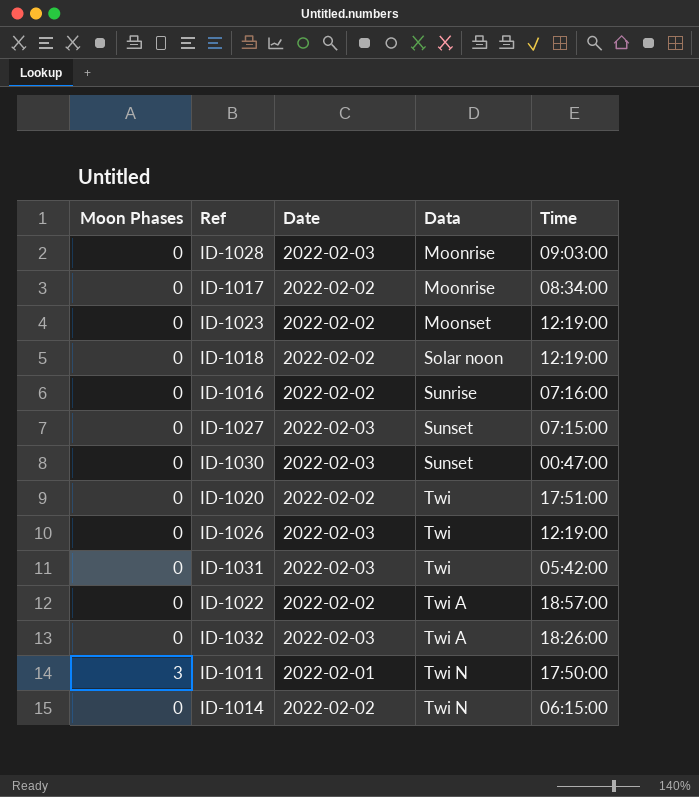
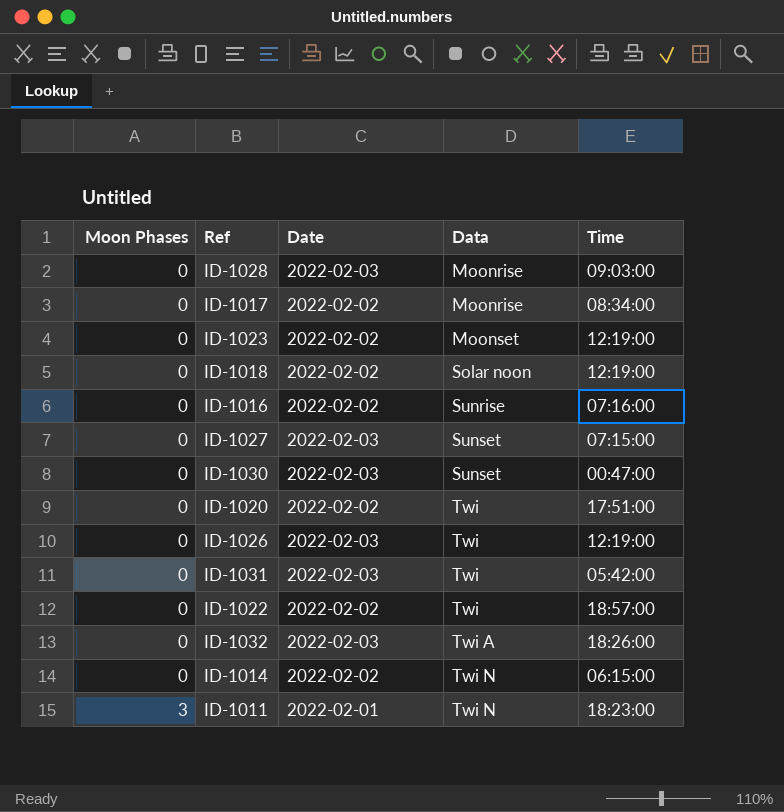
row order: Data ascending -> Moon Phases ascending
ID-1022 | Data: Twi A -> Twi
ID-1011 | Time: 17:50:00 -> 18:23:00

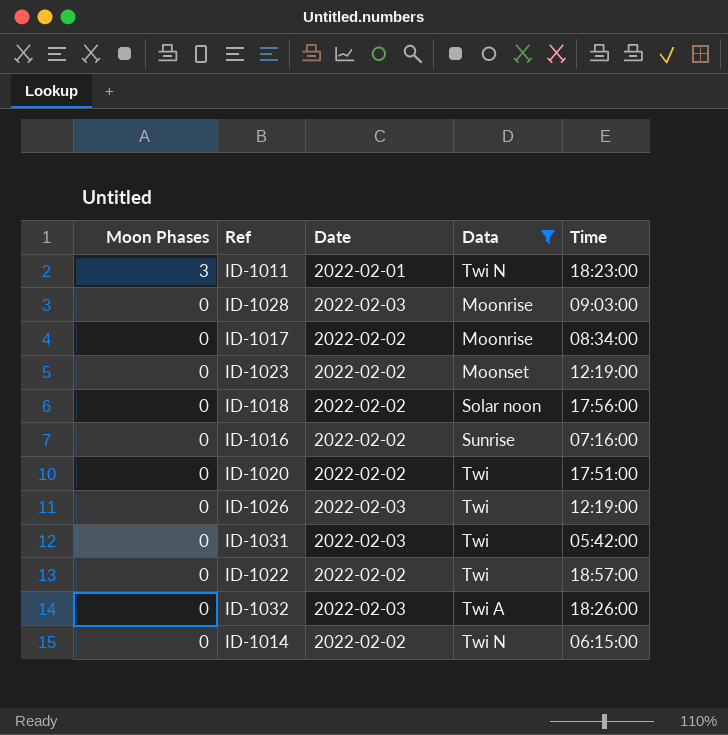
filter: none -> Data != Sunset
row order: Moon Phases ascending -> Moon Phases descending
ID-1018 | Time: 12:19:00 -> 17:56:00

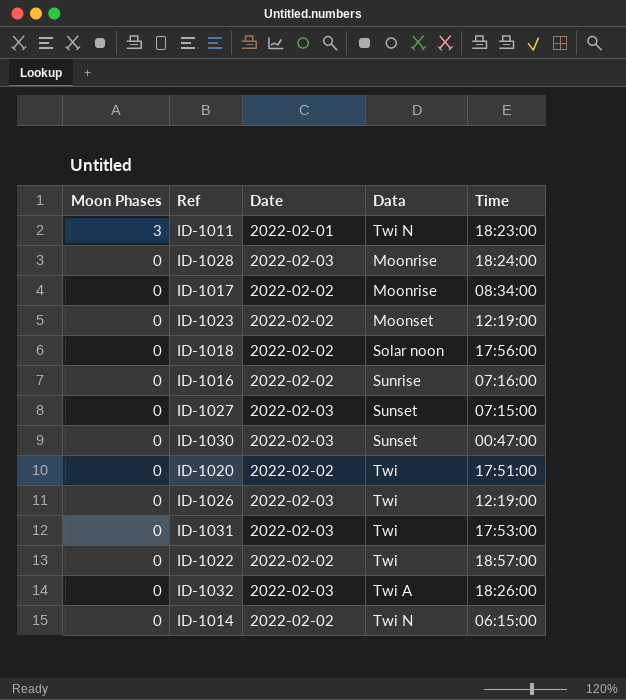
filter: Data != Sunset -> none
ID-1028 | Time: 09:03:00 -> 18:24:00
ID-1031 | Time: 05:42:00 -> 17:53:00

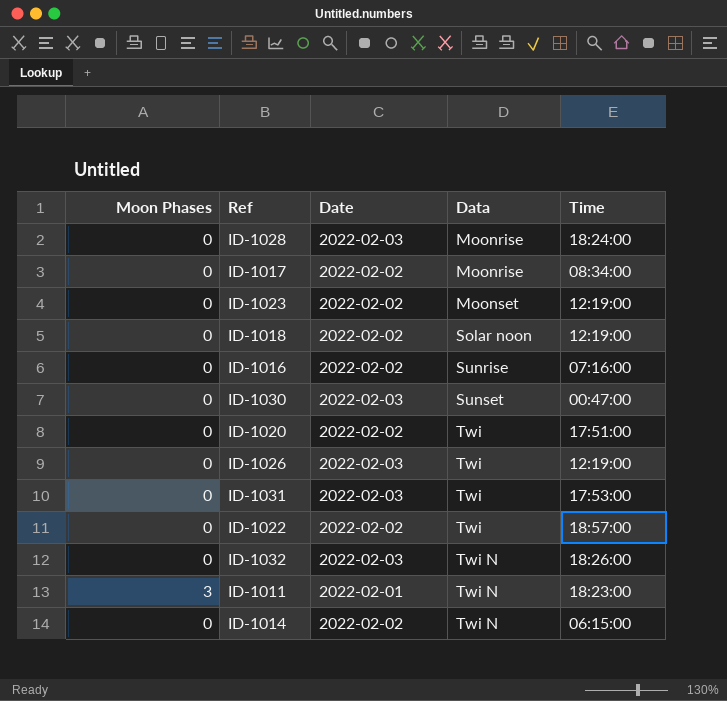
row order: Moon Phases descending -> Data ascending
row ID-1027: 0 | 2022-02-03 | Sunset | 07:15:00 -> none
ID-1018 | Time: 17:56:00 -> 12:19:00
ID-1032 | Data: Twi A -> Twi N

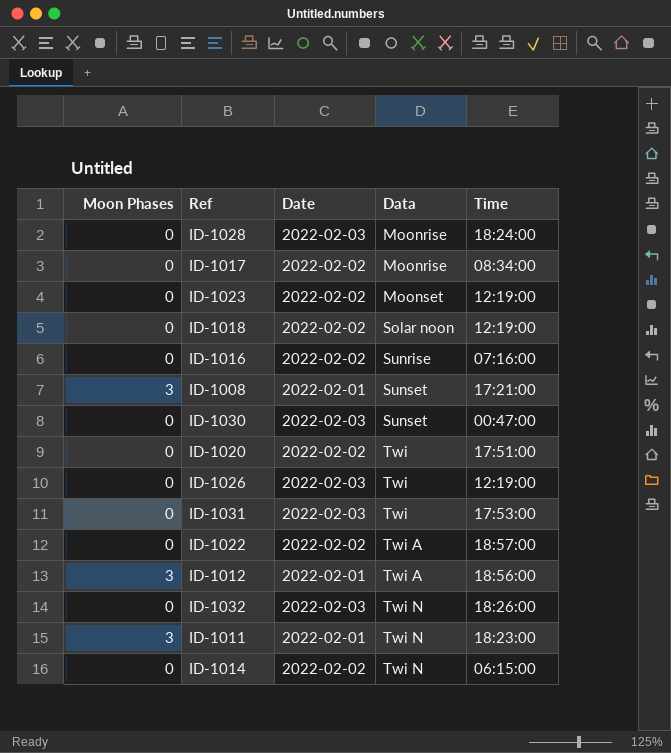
row ID-1008: none -> 3 | 2022-02-01 | Sunset | 17:21:00
ID-1022 | Data: Twi -> Twi A
row ID-1012: none -> 3 | 2022-02-01 | Twi A | 18:56:00

